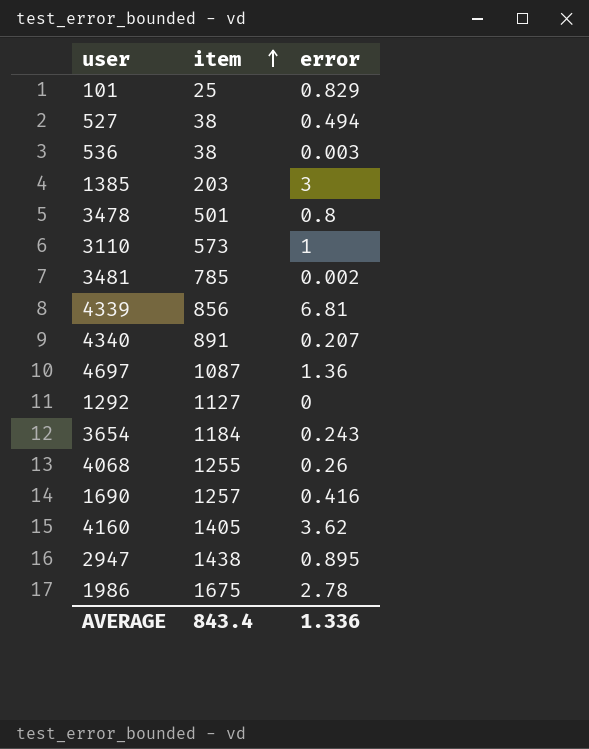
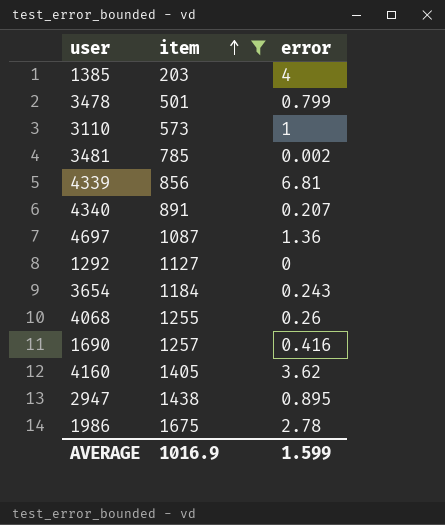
filter: none -> item >= 203
1385 | error: 3 -> 4
3478 | error: 0.8 -> 0.799
AVERAGE | item: 843.4 -> 1016.9
AVERAGE | error: 1.336 -> 1.599

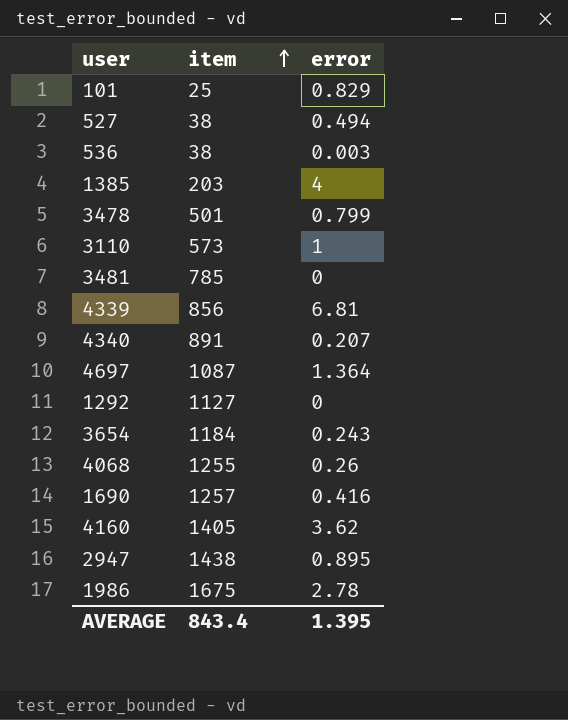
filter: item >= 203 -> none
3481 | error: 0.002 -> 0
4697 | error: 1.36 -> 1.364
AVERAGE | item: 1016.9 -> 843.4
AVERAGE | error: 1.599 -> 1.395

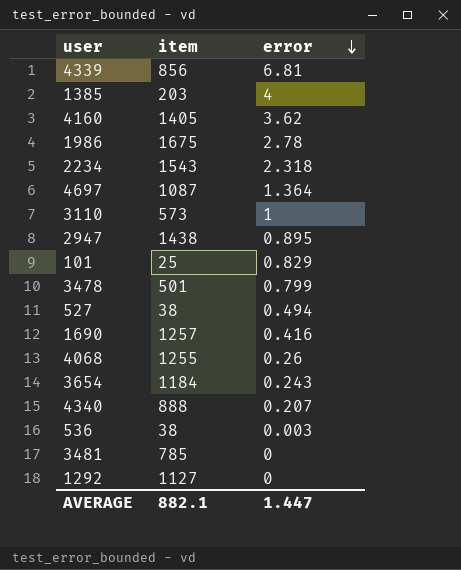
row order: item ascending -> error descending
row 2234: none -> 1543 | 2.318
4340 | item: 891 -> 888
AVERAGE | item: 843.4 -> 882.1
AVERAGE | error: 1.395 -> 1.447

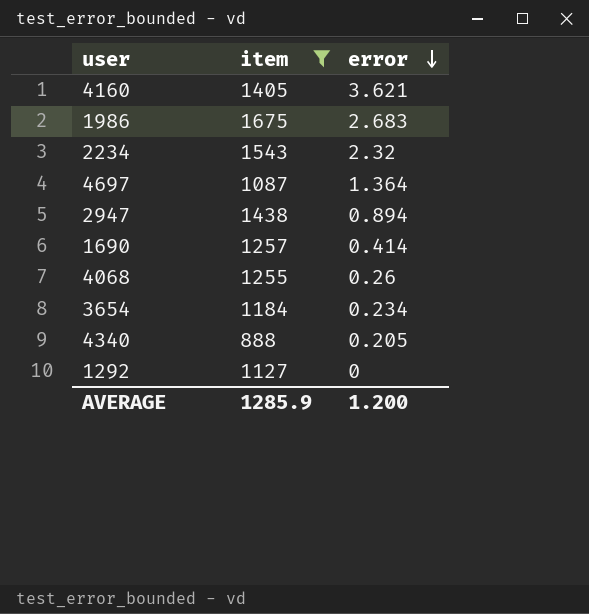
filter: none -> item >= 888
4160 | error: 3.62 -> 3.621
1986 | error: 2.78 -> 2.683
2234 | error: 2.318 -> 2.32
2947 | error: 0.895 -> 0.894
1690 | error: 0.416 -> 0.414
3654 | error: 0.243 -> 0.234
4340 | error: 0.207 -> 0.205
AVERAGE | item: 882.1 -> 1285.9
AVERAGE | error: 1.447 -> 1.200

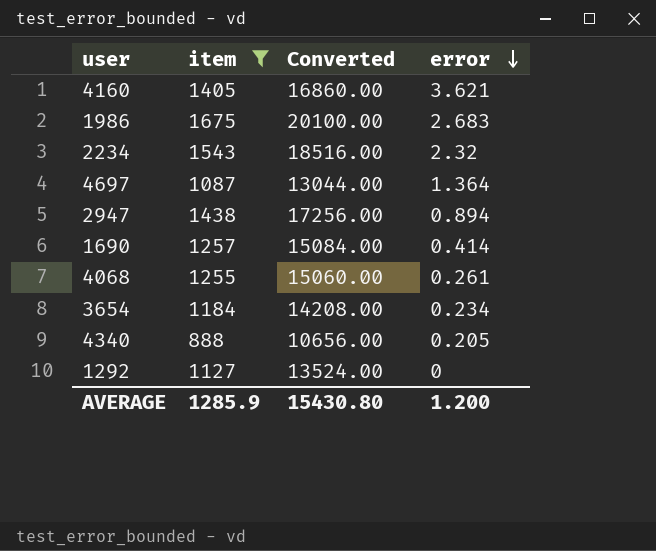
column Converted | formula: none -> [item] * 12
4068 | error: 0.26 -> 0.261

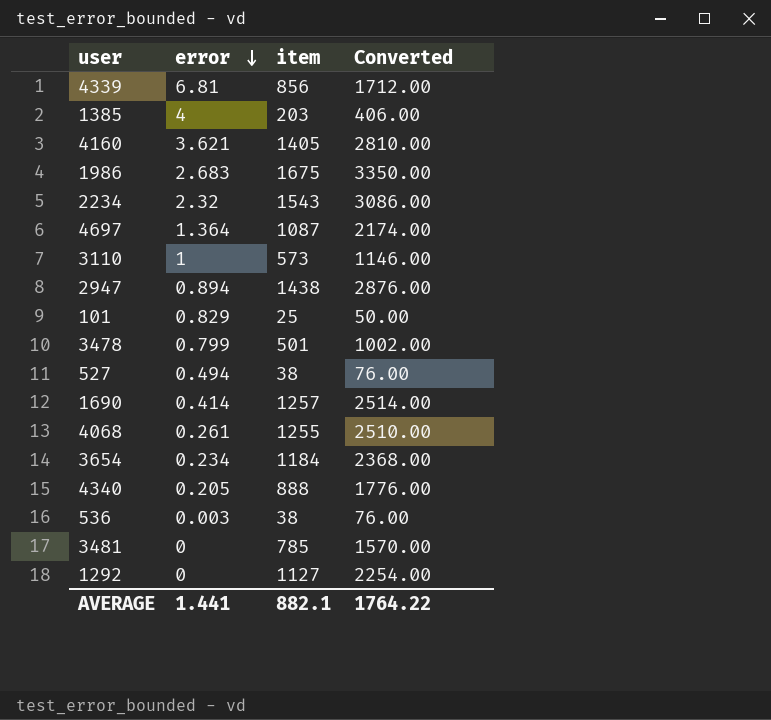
filter: item >= 888 -> none
column error | position: 4 -> 2
column Converted | formula: [item] * 12 -> [item] * 2
AVERAGE | error: 1.200 -> 1.441
AVERAGE | item: 1285.9 -> 882.1
AVERAGE | Converted: 15430.80 -> 1764.22

